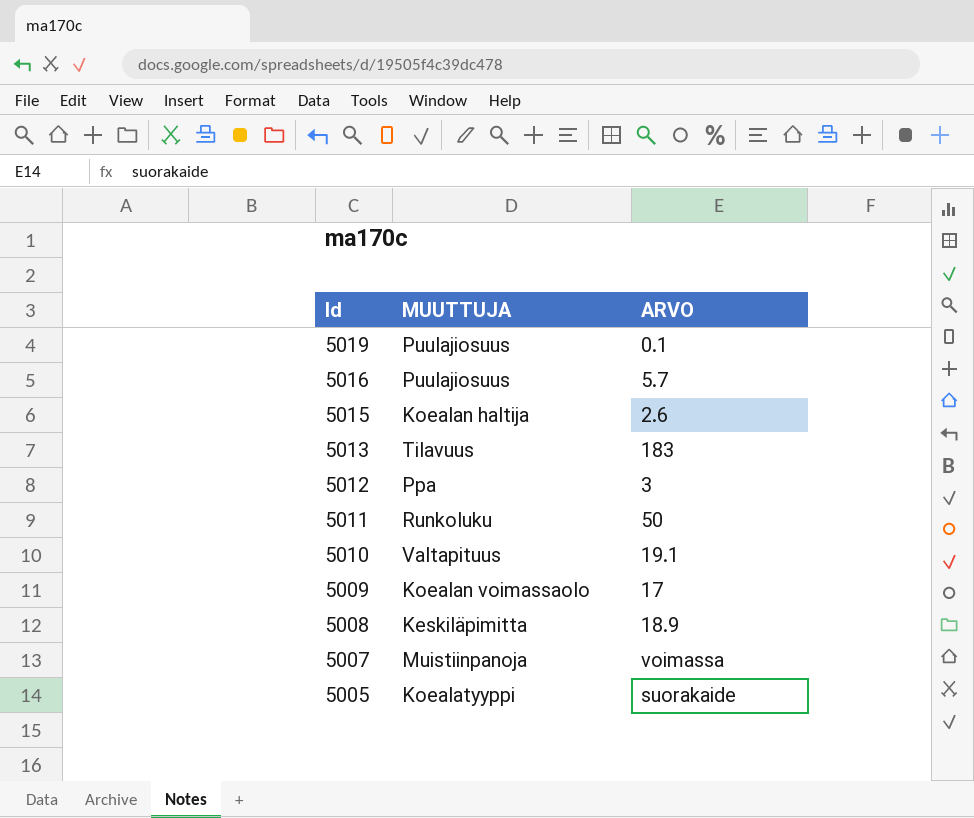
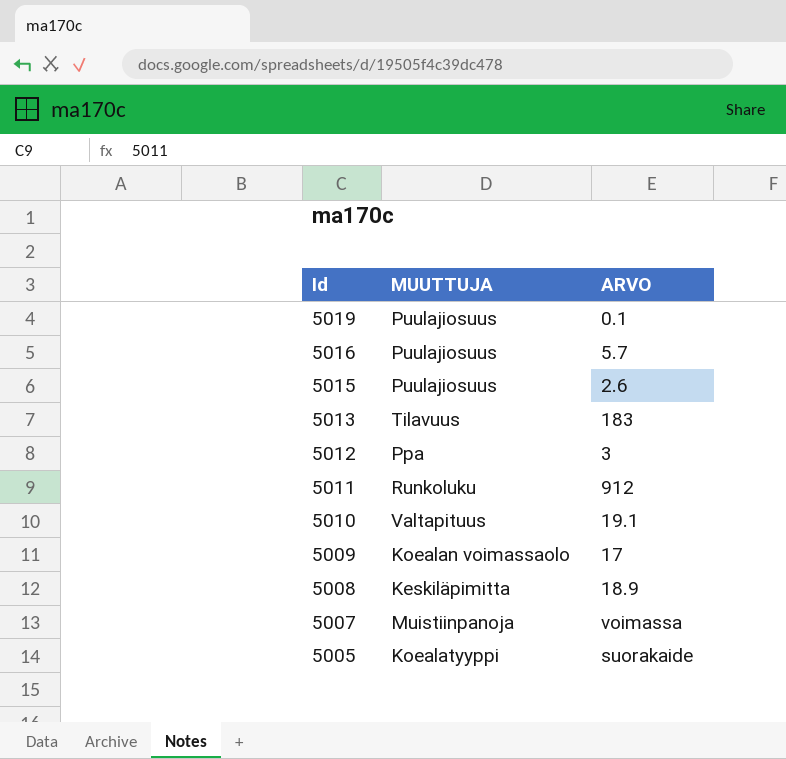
5015 | MUUTTUJA: Koealan haltija -> Puulajiosuus
5011 | ARVO: 50 -> 912

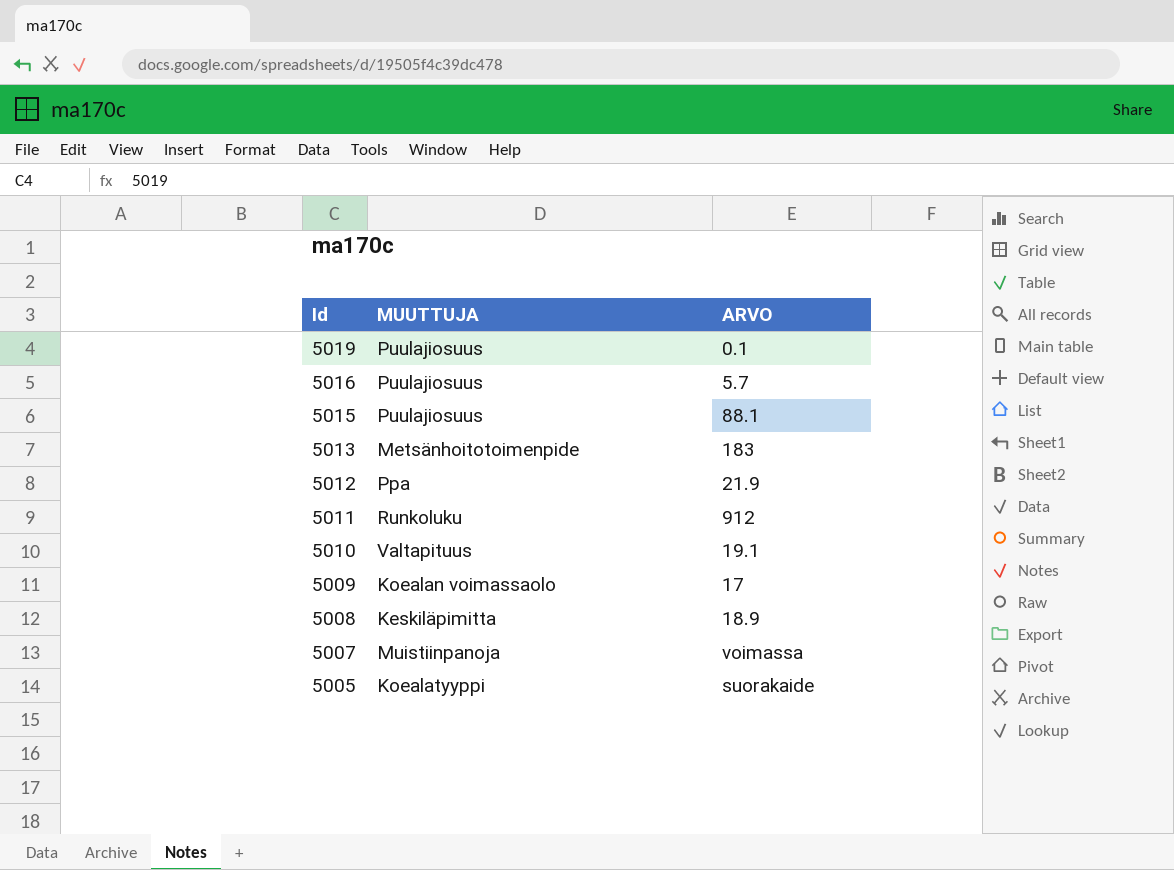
5015 | ARVO: 2.6 -> 88.1
5013 | MUUTTUJA: Tilavuus -> Metsänhoitotoimenpide
5012 | ARVO: 3 -> 21.9

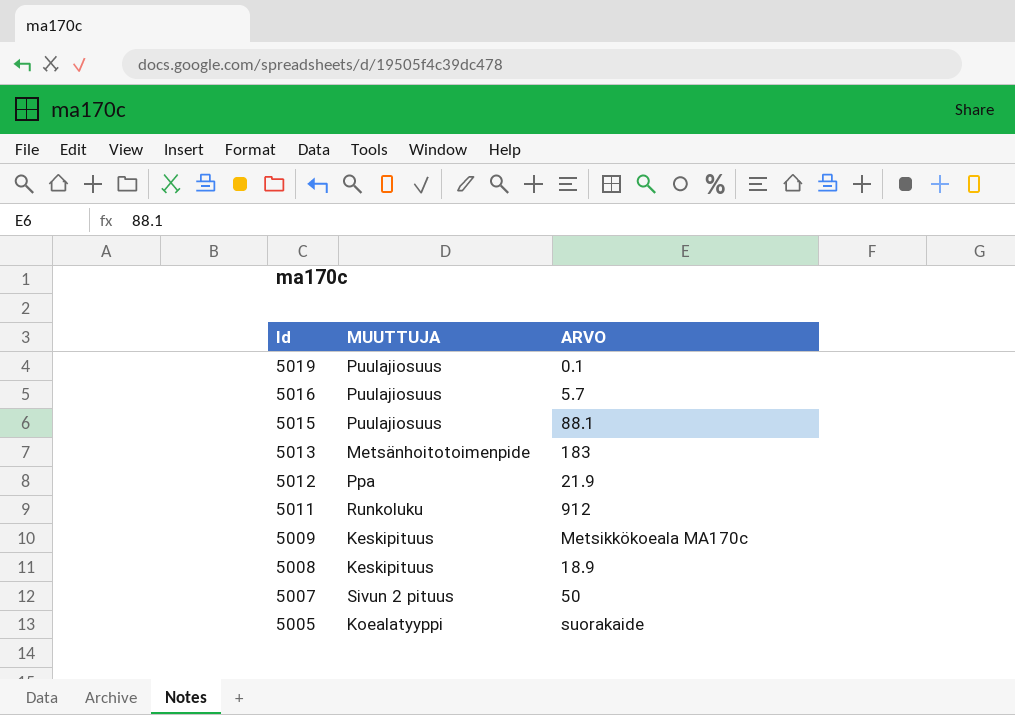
row 5010: Valtapituus | 19.1 -> none
5009 | MUUTTUJA: Koealan voimassaolo -> Keskipituus
5009 | ARVO: 17 -> Metsikkökoeala MA170c
5008 | MUUTTUJA: Keskiläpimitta -> Keskipituus
5007 | MUUTTUJA: Muistiinpanoja -> Sivun 2 pituus
5007 | ARVO: voimassa -> 50

